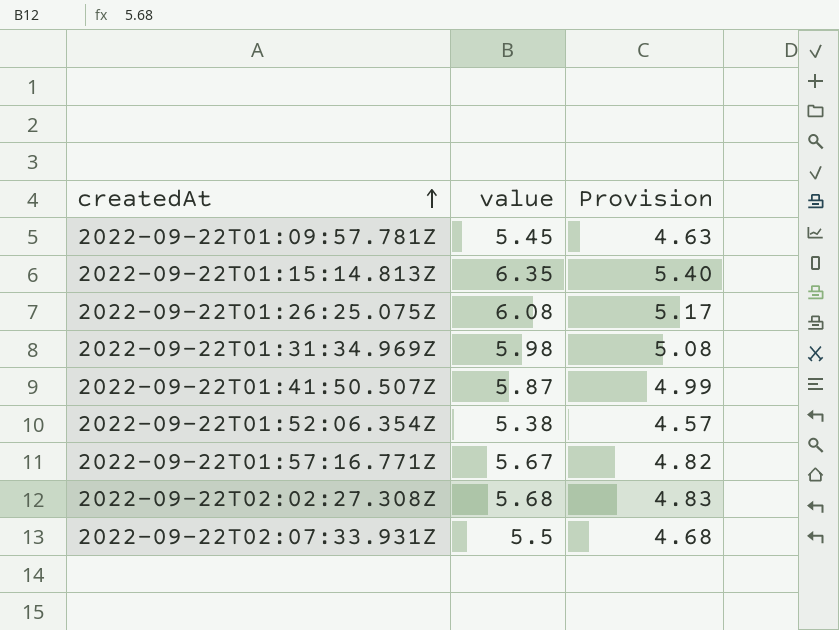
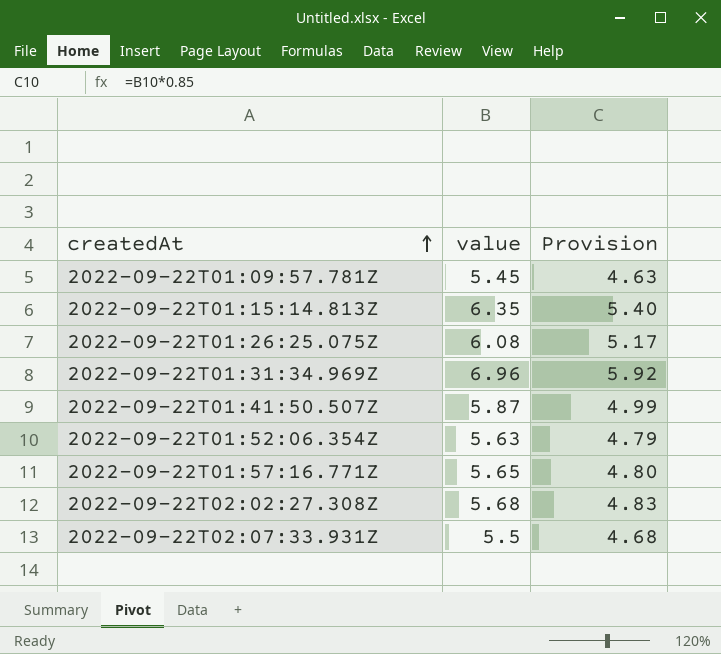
2022-09-22T01:31:34.969Z | value: 5.98 -> 6.96
2022-09-22T01:31:34.969Z | Provision: 5.08 -> 5.92
2022-09-22T01:52:06.354Z | value: 5.38 -> 5.63
2022-09-22T01:52:06.354Z | Provision: 4.57 -> 4.79
2022-09-22T01:57:16.771Z | value: 5.67 -> 5.65
2022-09-22T01:57:16.771Z | Provision: 4.82 -> 4.80

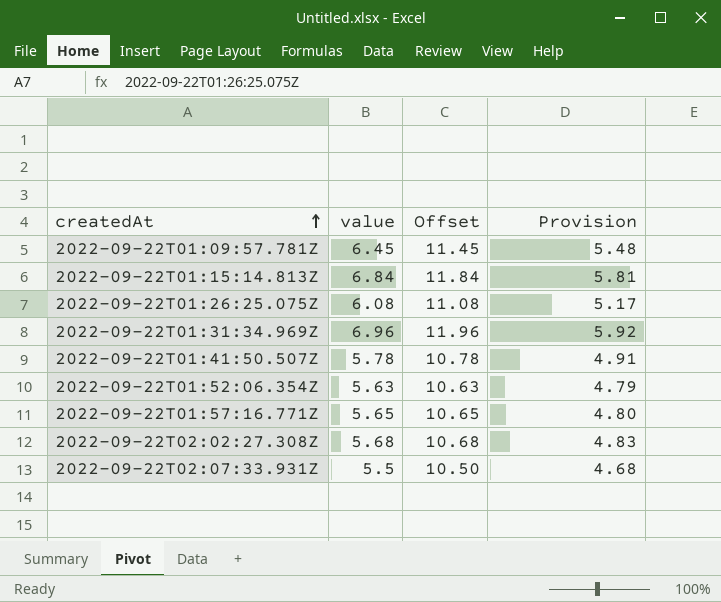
column Offset | formula: none -> [value] + 5
2022-09-22T01:09:57.781Z | value: 5.45 -> 6.45
2022-09-22T01:09:57.781Z | Provision: 4.63 -> 5.48
2022-09-22T01:15:14.813Z | value: 6.35 -> 6.84
2022-09-22T01:15:14.813Z | Provision: 5.40 -> 5.81
2022-09-22T01:41:50.507Z | value: 5.87 -> 5.78
2022-09-22T01:41:50.507Z | Provision: 4.99 -> 4.91

